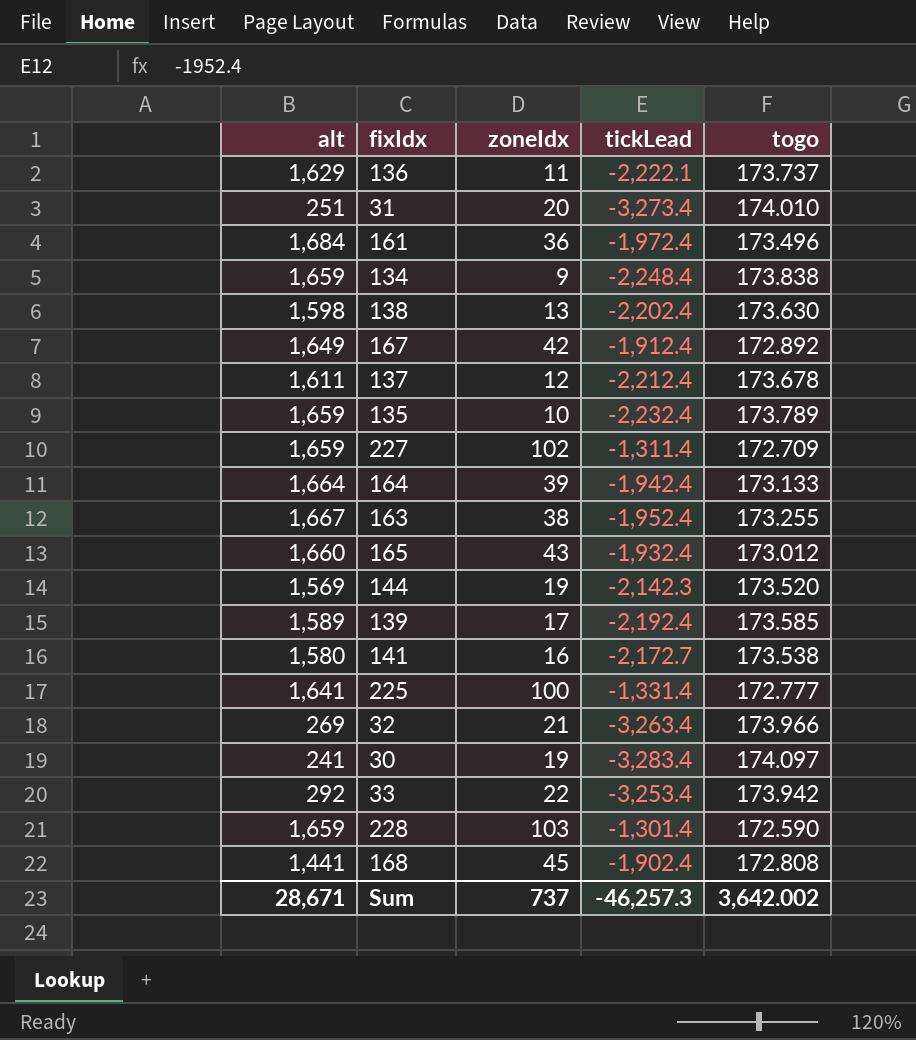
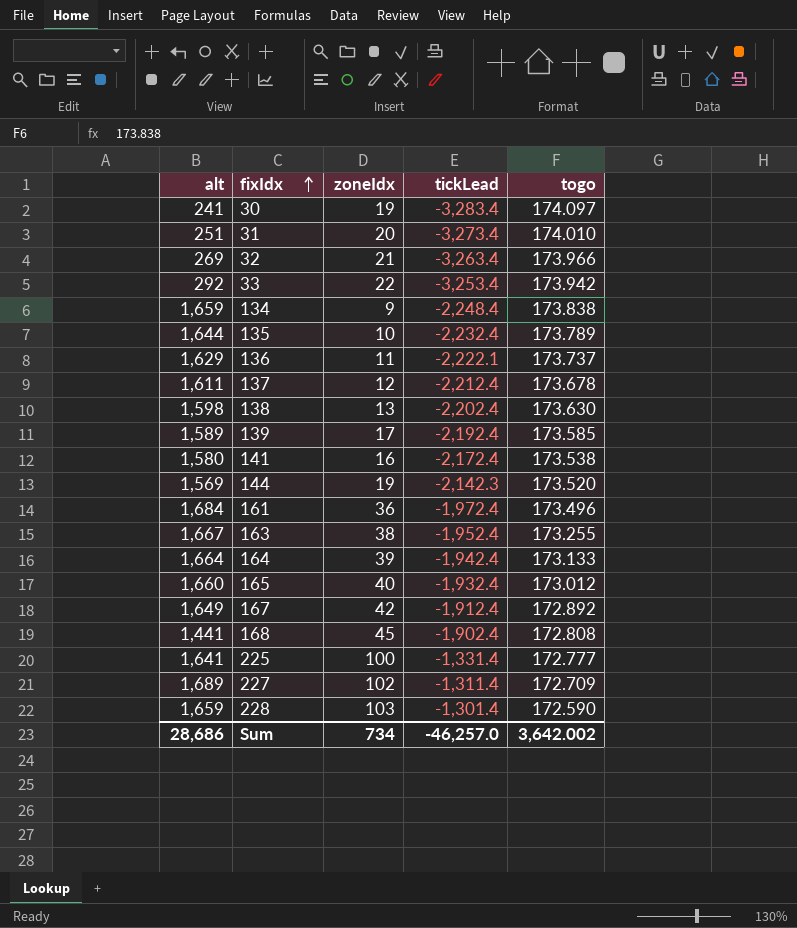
row order: none -> fixIdx ascending
135 | alt: 1,659 -> 1,644
141 | tickLead: -2,172.7 -> -2,172.4
165 | zoneIdx: 43 -> 40
227 | alt: 1,659 -> 1,689
Sum | alt: 28,671 -> 28,686
Sum | zoneIdx: 737 -> 734
Sum | tickLead: -46,257.3 -> -46,257.0

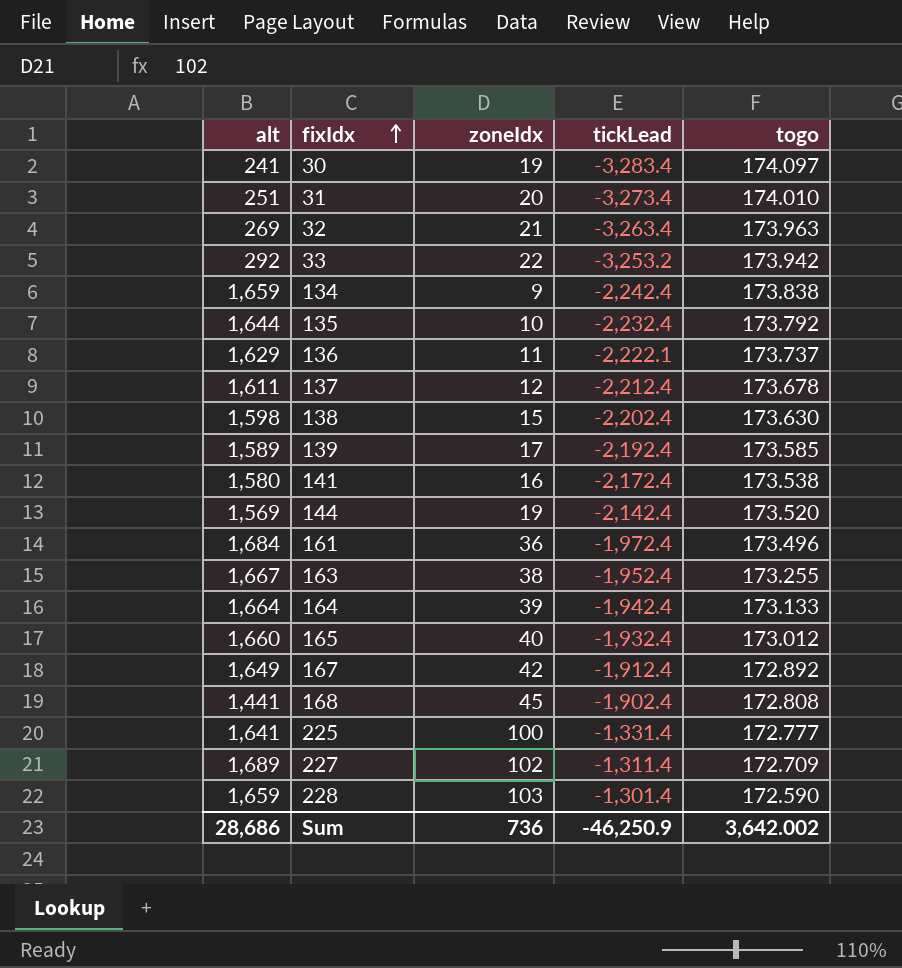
32 | togo: 173.966 -> 173.963
33 | tickLead: -3,253.4 -> -3,253.2
134 | tickLead: -2,248.4 -> -2,242.4
135 | togo: 173.789 -> 173.792
138 | zoneIdx: 13 -> 15
144 | tickLead: -2,142.3 -> -2,142.4
Sum | zoneIdx: 734 -> 736
Sum | tickLead: -46,257.0 -> -46,250.9

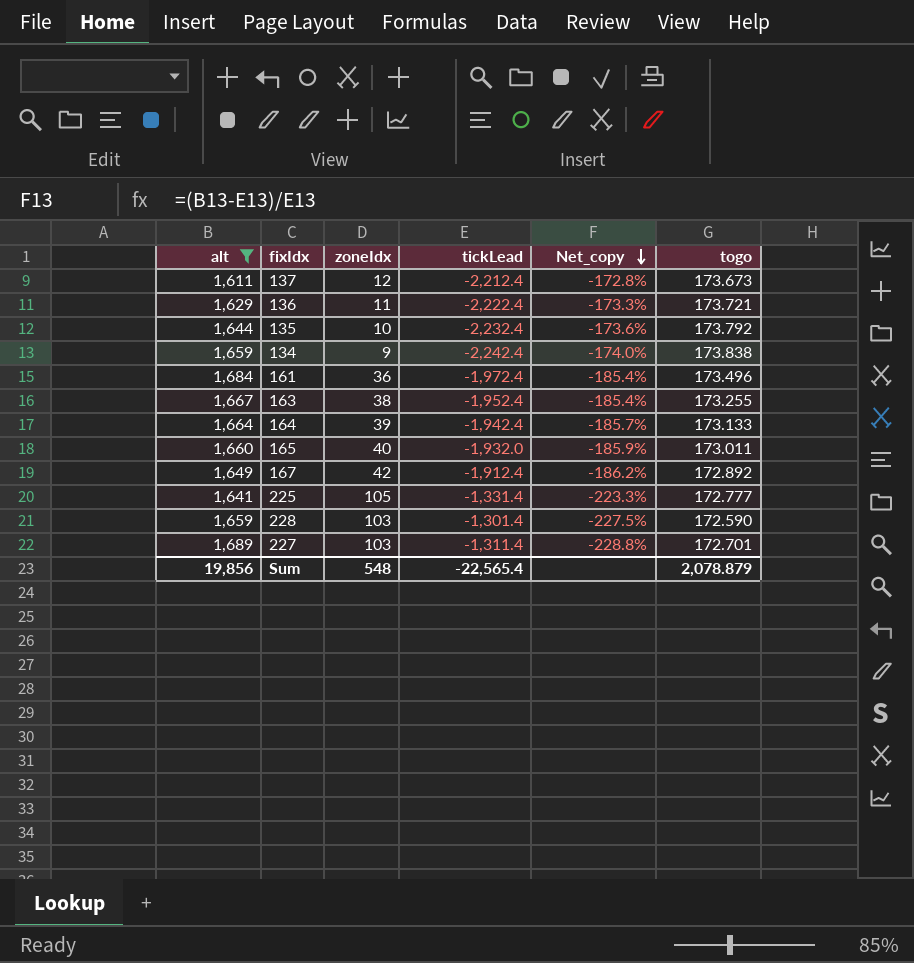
filter: none -> alt >= 1,611
row order: fixIdx ascending -> Net_copy descending
column Net_copy | formula: none -> ([alt] - [tickLead]) / [tickLead]
137 | togo: 173.678 -> 173.673
136 | tickLead: -2,222.1 -> -2,222.4
136 | togo: 173.737 -> 173.721
165 | tickLead: -1,932.4 -> -1,932.0
165 | togo: 173.012 -> 173.011
225 | zoneIdx: 100 -> 105
227 | zoneIdx: 102 -> 103
227 | togo: 172.709 -> 172.701
Sum | alt: 28,686 -> 19,856
Sum | zoneIdx: 736 -> 548
Sum | tickLead: -46,250.9 -> -22,565.4
Sum | togo: 3,642.002 -> 2,078.879

